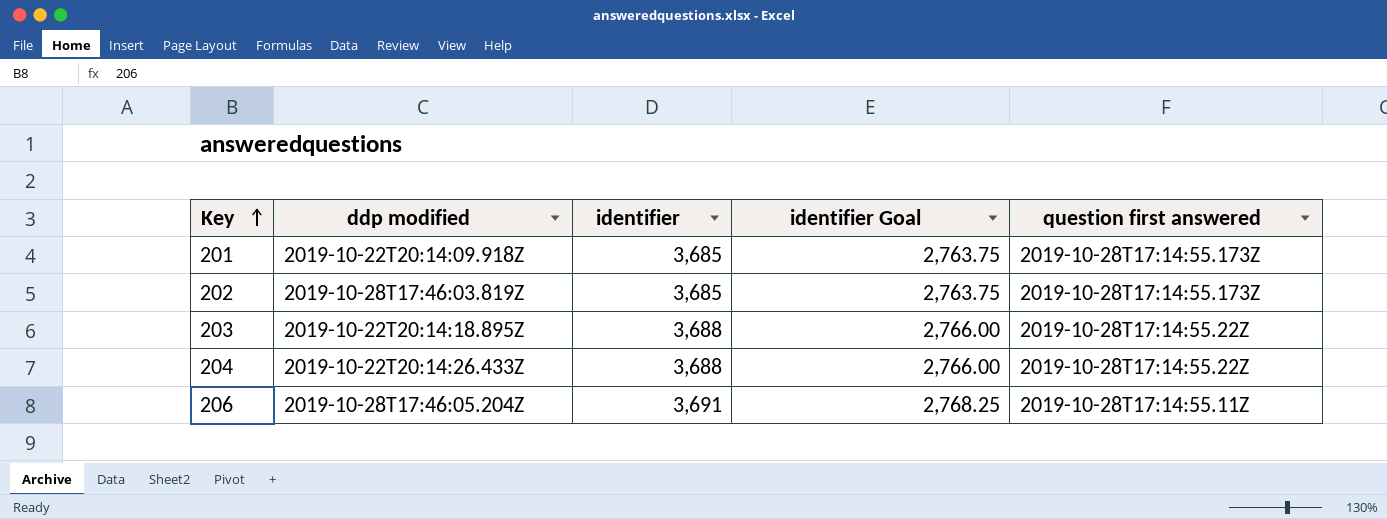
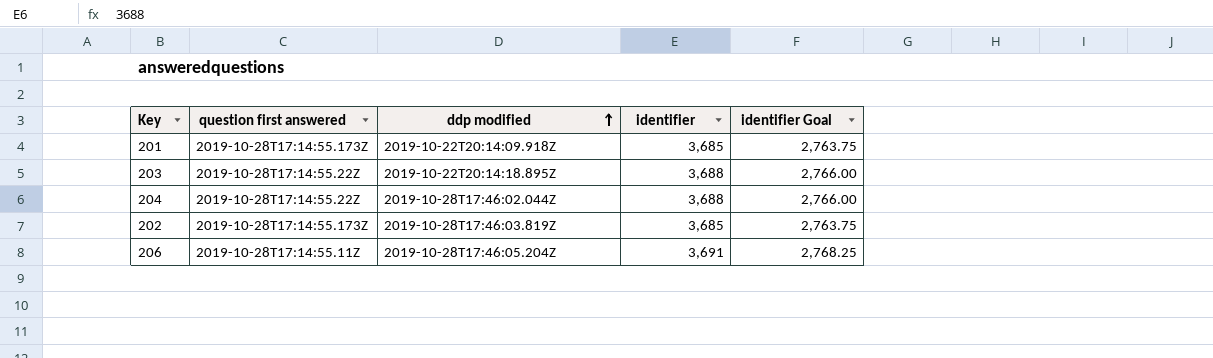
row order: Key ascending -> ddp modified ascending
column question first answered | position: 5 -> 2
204 | ddp modified: 2019-10-22T20:14:26.433Z -> 2019-10-28T17:46:02.044Z

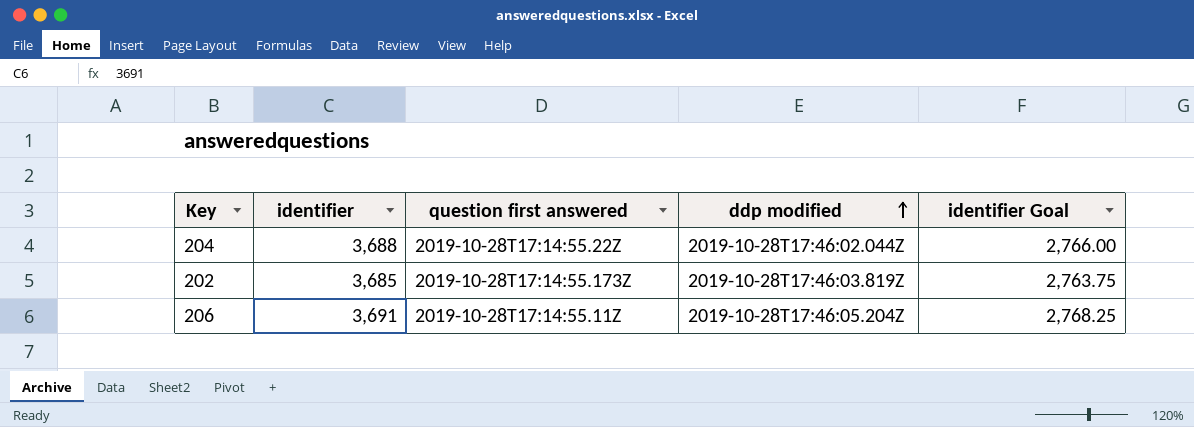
column identifier | position: 4 -> 2
row 201: 2019-10-28T17:14:55.173Z | 2019-10-22T20:14:09.918Z | 3,685 | 2,763.75 -> none
row 203: 2019-10-28T17:14:55.22Z | 2019-10-22T20:14:18.895Z | 3,688 | 2,766.00 -> none

